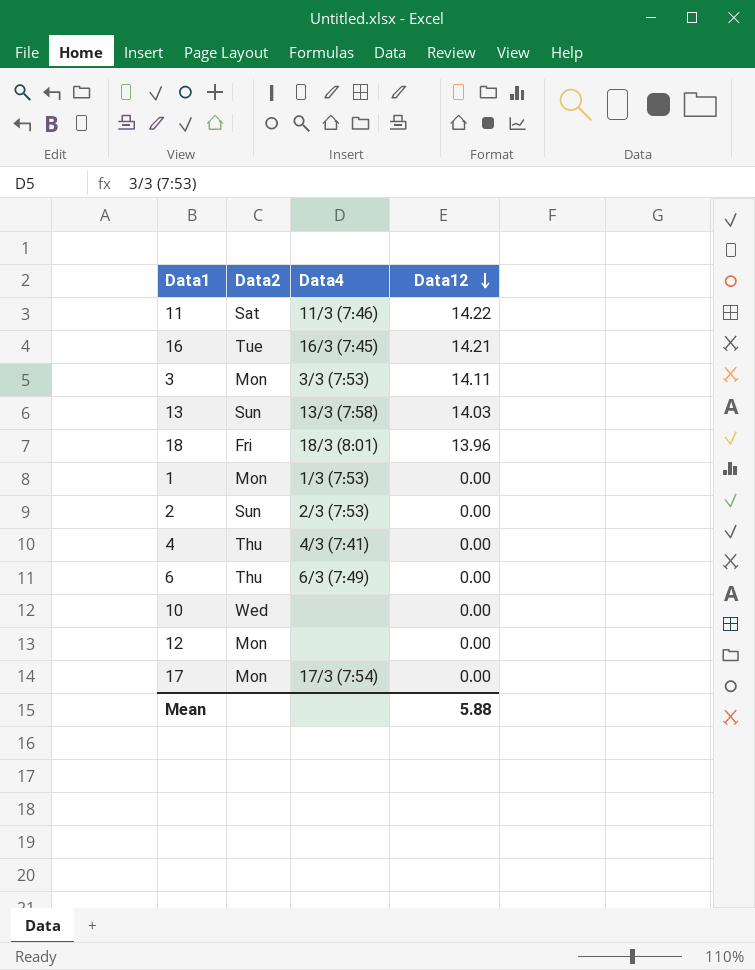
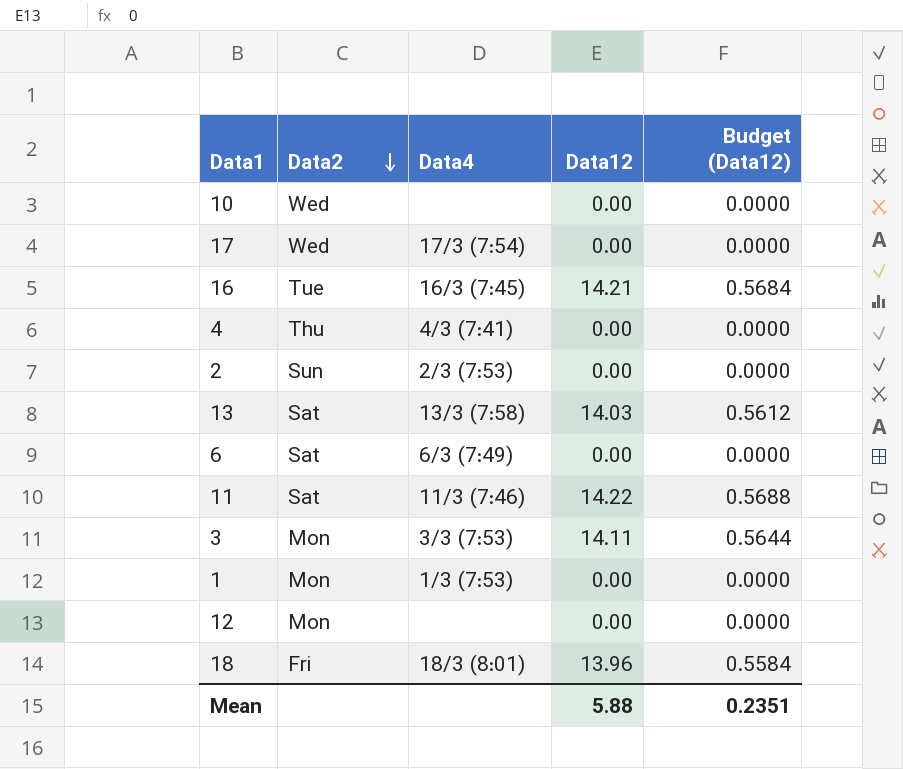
row order: Data12 descending -> Data2 descending
column Budget (Data12) | formula: none -> [Data12] * 0.04
17 | Data2: Mon -> Wed
13 | Data2: Sun -> Sat
6 | Data2: Thu -> Sat

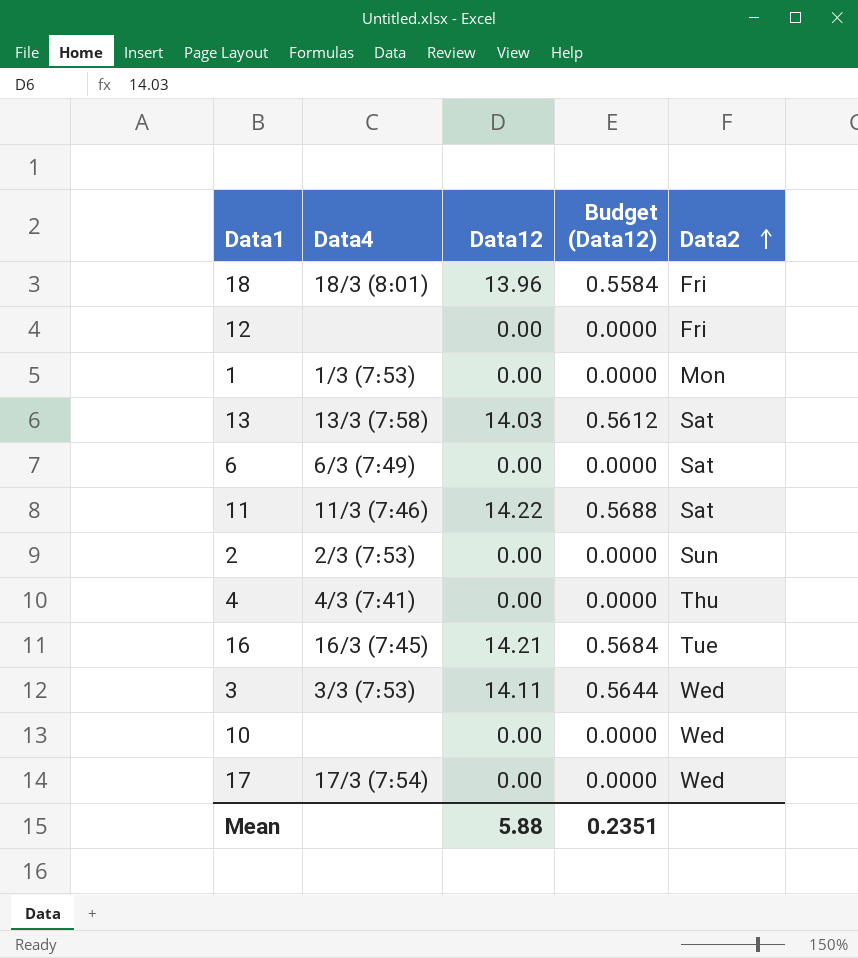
row order: Data2 descending -> Data2 ascending
column Data2 | position: 2 -> 5
12 | Data2: Mon -> Fri
3 | Data2: Mon -> Wed

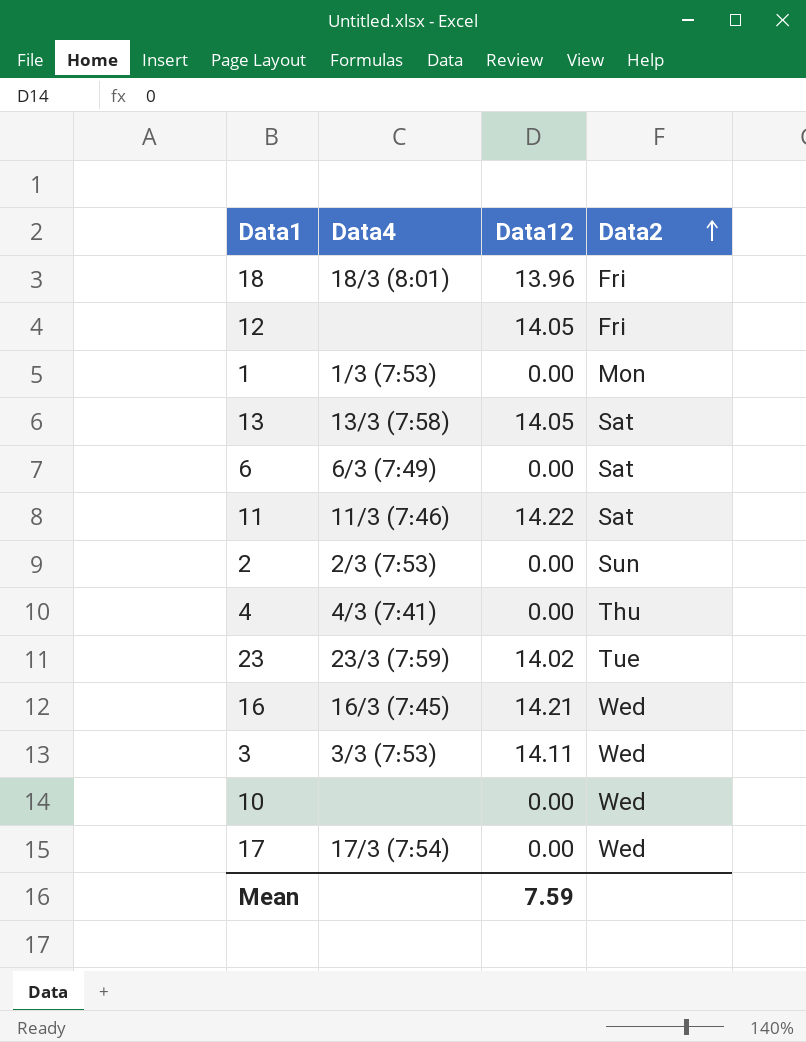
column Budget (Data12) | formula: [Data12] * 0.04 -> none
12 | Data12: 0.00 -> 14.05
13 | Data12: 14.03 -> 14.05
row 23: none -> 23/3 (7:59) | 14.02 | Tue
16 | Data2: Tue -> Wed
Mean | Data12: 5.88 -> 7.59

